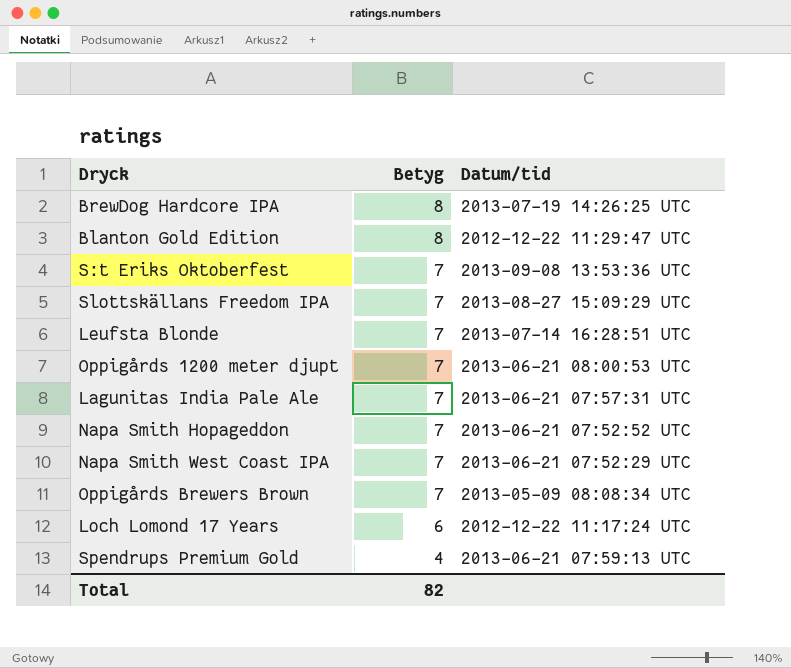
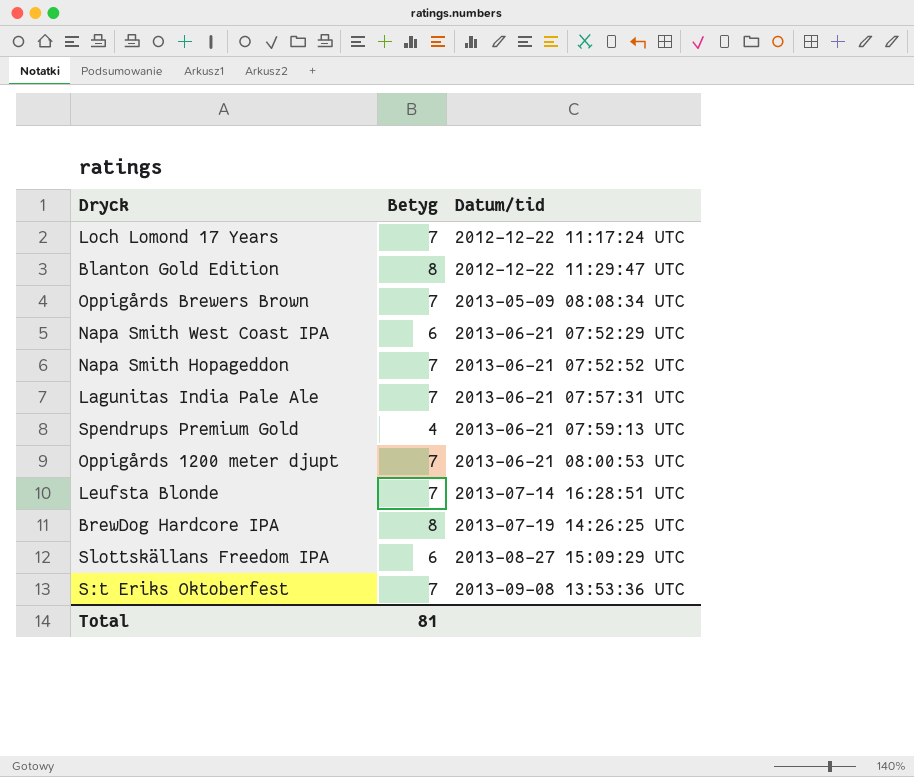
row order: Betyg descending -> Datum/tid ascending
Loch Lomond 17 Years | Betyg: 6 -> 7
Napa Smith West Coast IPA | Betyg: 7 -> 6
Slottskällans Freedom IPA | Betyg: 7 -> 6
Total | Betyg: 82 -> 81

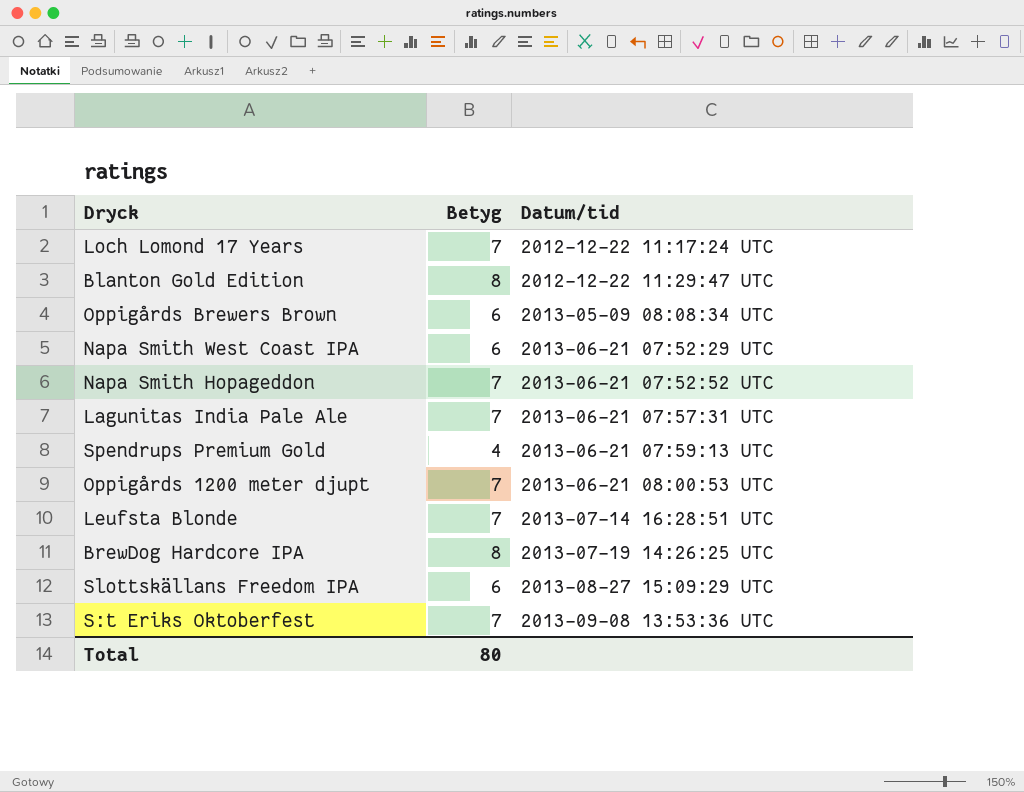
Oppigårds Brewers Brown | Betyg: 7 -> 6
Total | Betyg: 81 -> 80

